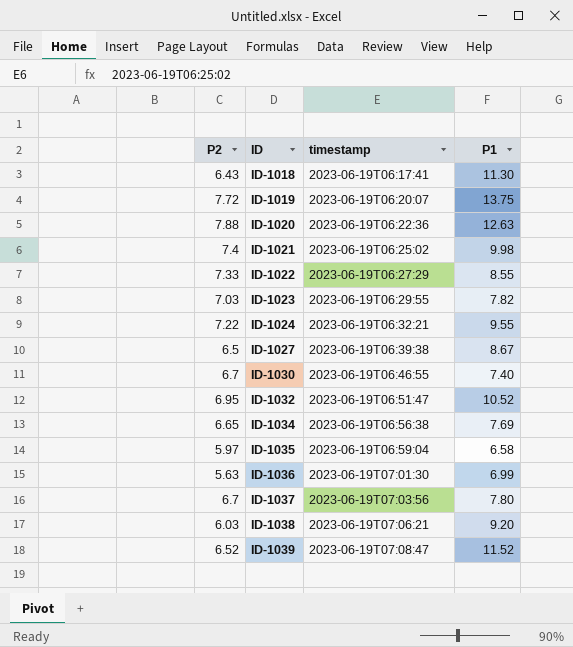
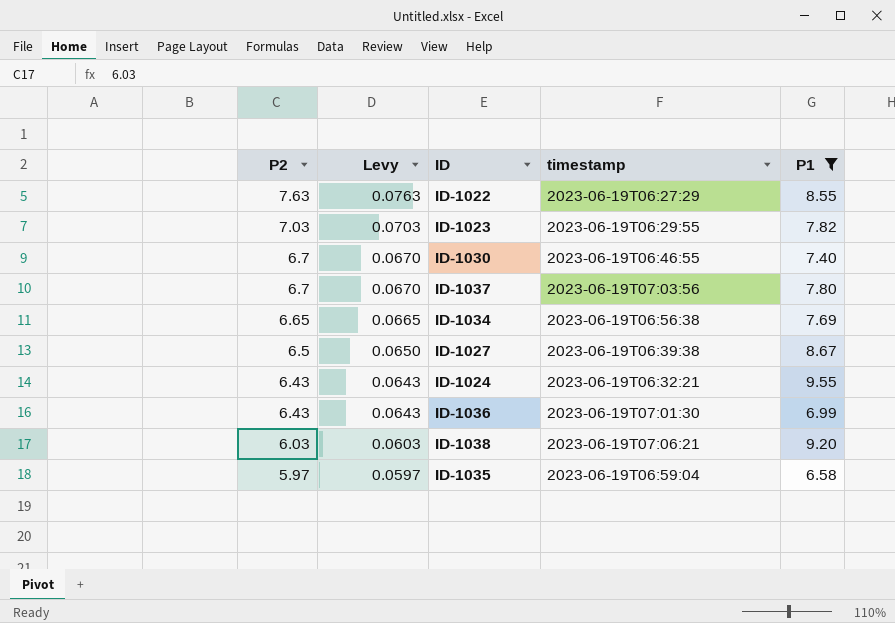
filter: none -> P1 <= 9.55
row order: ID ascending -> P2 descending
column Levy | formula: none -> [P2] * 0.01
ID-1022 | P2: 7.33 -> 7.63
ID-1024 | P2: 7.22 -> 6.43
ID-1036 | P2: 5.63 -> 6.43

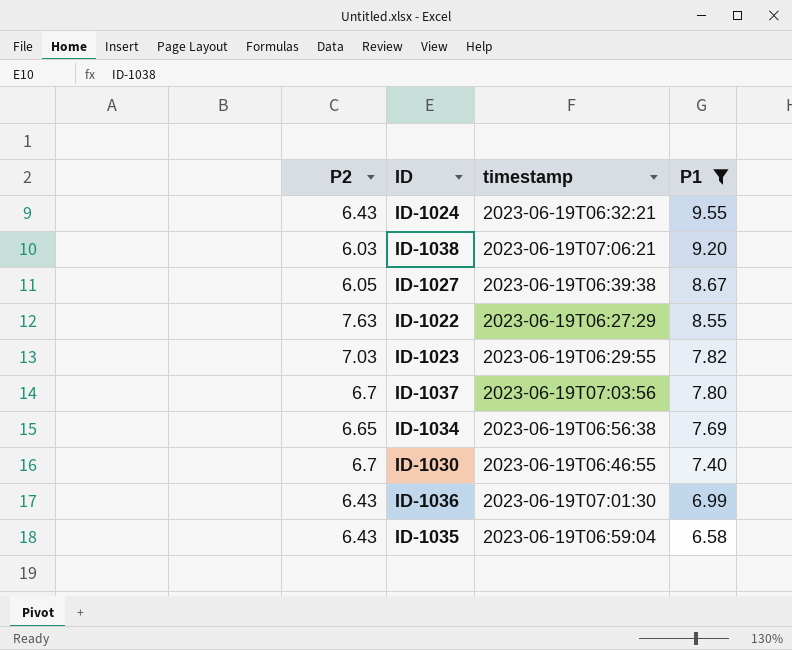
row order: P2 descending -> P1 descending
column Levy | formula: [P2] * 0.01 -> none
ID-1027 | P2: 6.5 -> 6.05
ID-1035 | P2: 5.97 -> 6.43

